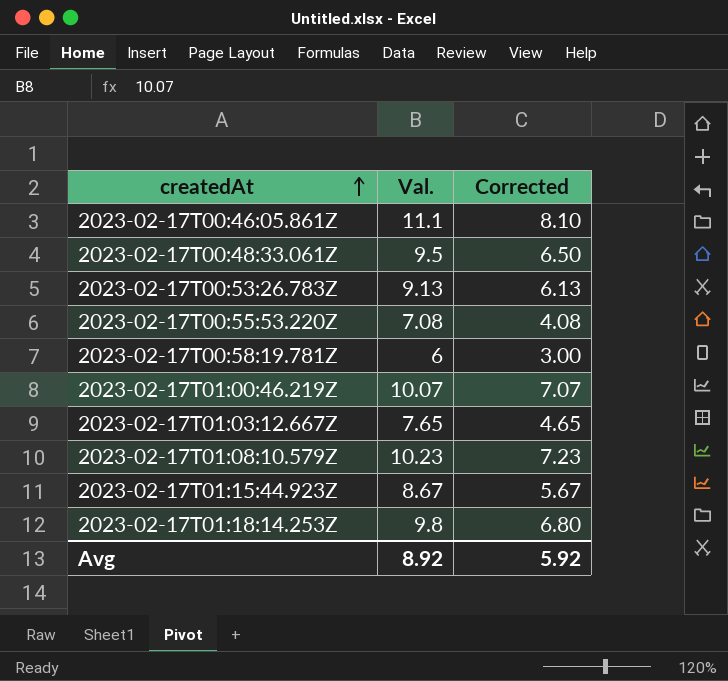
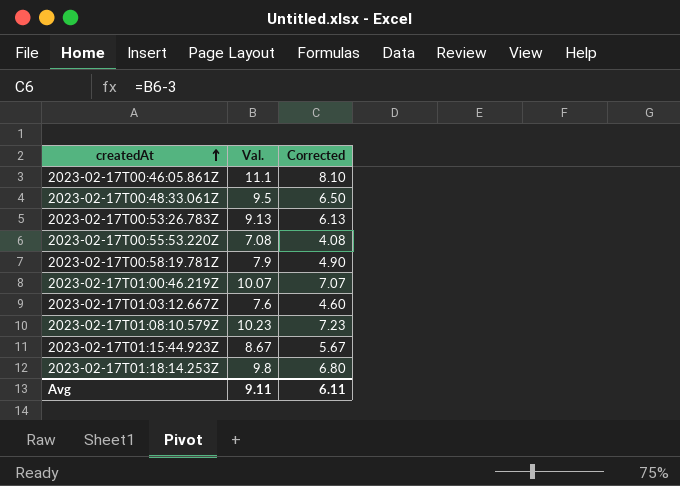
2023-02-17T00:58:19.781Z | Val.: 6 -> 7.9
2023-02-17T00:58:19.781Z | Corrected: 3.00 -> 4.90
2023-02-17T01:03:12.667Z | Val.: 7.65 -> 7.6
2023-02-17T01:03:12.667Z | Corrected: 4.65 -> 4.60
Avg | Val.: 8.92 -> 9.11
Avg | Corrected: 5.92 -> 6.11

